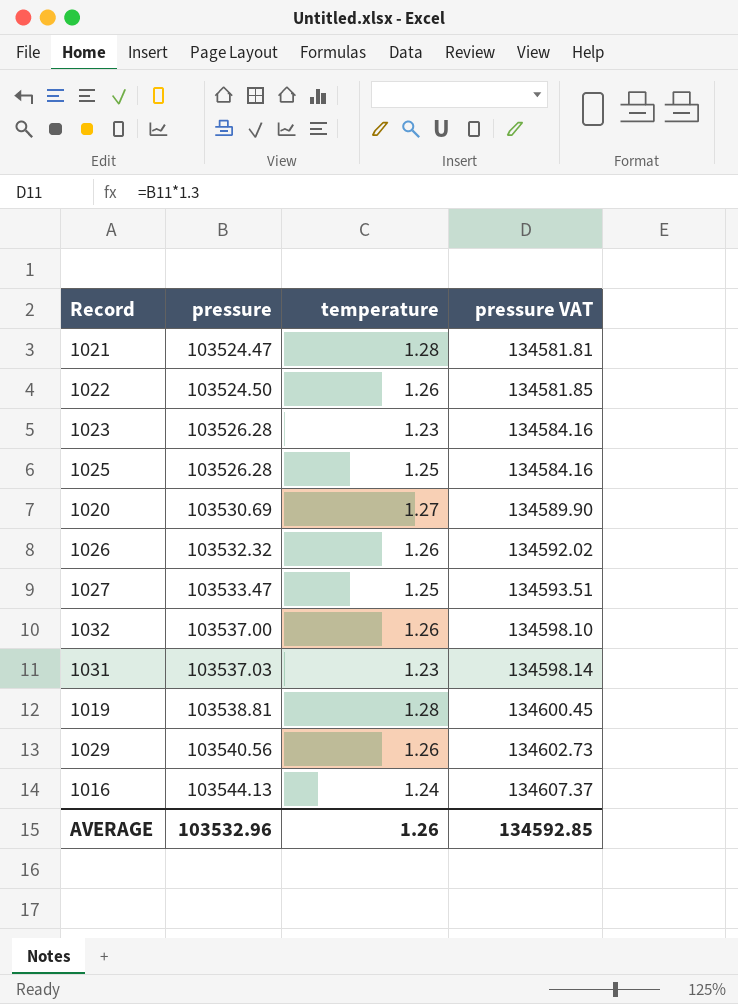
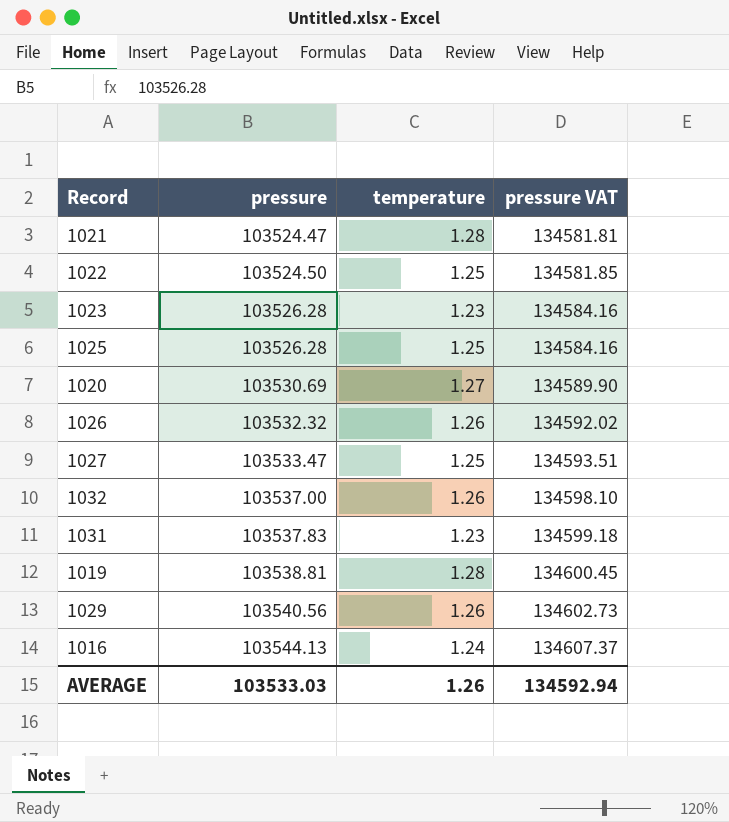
1022 | temperature: 1.26 -> 1.25
1031 | pressure: 103537.03 -> 103537.83
1031 | pressure VAT: 134598.14 -> 134599.18
AVERAGE | pressure: 103532.96 -> 103533.03
AVERAGE | pressure VAT: 134592.85 -> 134592.94

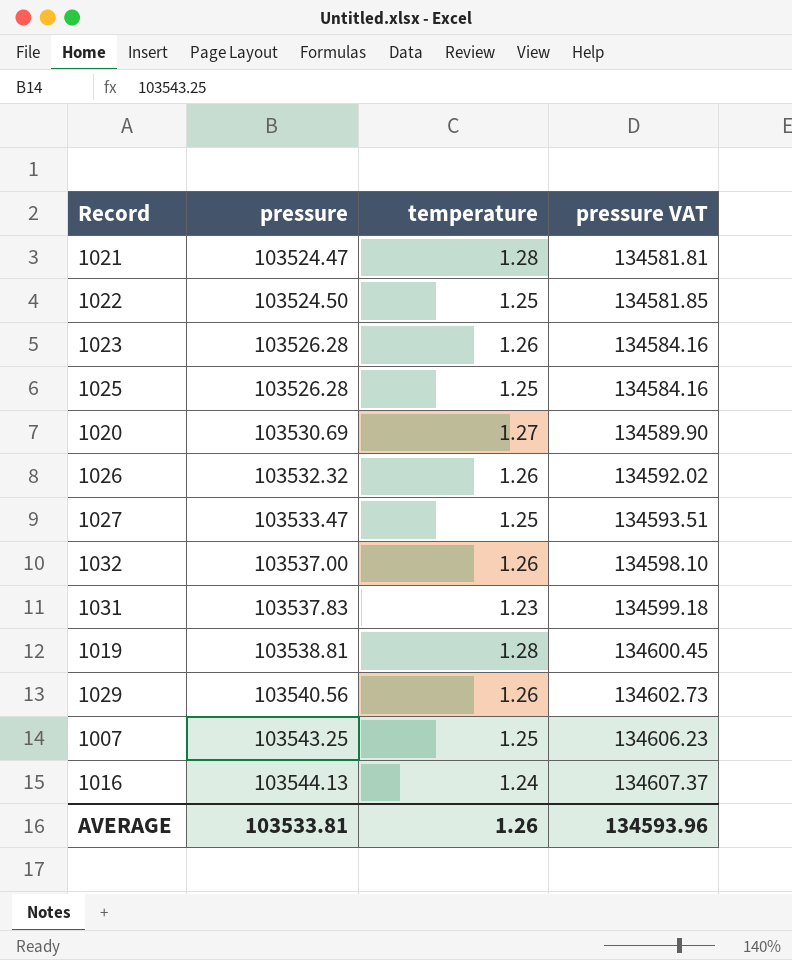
1023 | temperature: 1.23 -> 1.26
row 1007: none -> 103543.25 | 1.25 | 134606.23
AVERAGE | pressure: 103533.03 -> 103533.81
AVERAGE | pressure VAT: 134592.94 -> 134593.96

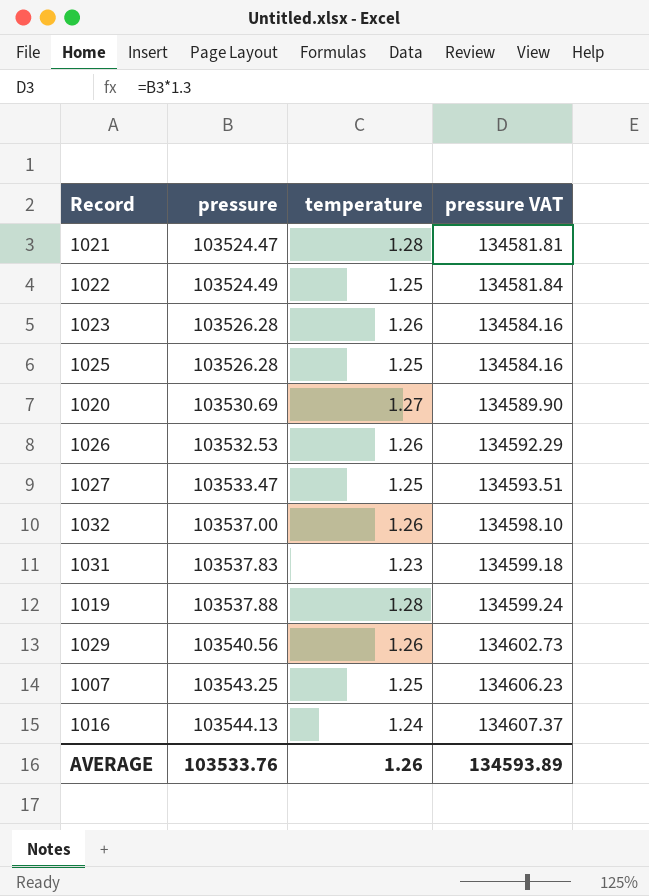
1022 | pressure: 103524.50 -> 103524.49
1022 | pressure VAT: 134581.85 -> 134581.84
1026 | pressure: 103532.32 -> 103532.53
1026 | pressure VAT: 134592.02 -> 134592.29
1019 | pressure: 103538.81 -> 103537.88
1019 | pressure VAT: 134600.45 -> 134599.24
AVERAGE | pressure: 103533.81 -> 103533.76
AVERAGE | pressure VAT: 134593.96 -> 134593.89

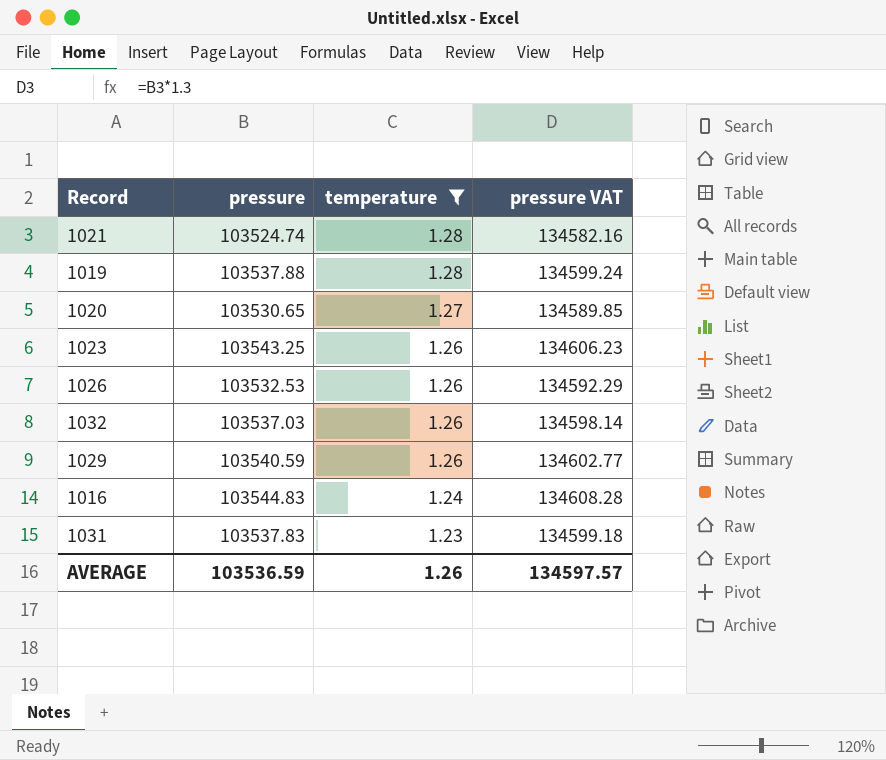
filter: none -> temperature != 1.25
row order: pressure ascending -> temperature descending
1021 | pressure: 103524.47 -> 103524.74
1021 | pressure VAT: 134581.81 -> 134582.16
1020 | pressure: 103530.69 -> 103530.65
1020 | pressure VAT: 134589.90 -> 134589.85
1023 | pressure: 103526.28 -> 103543.25
1023 | pressure VAT: 134584.16 -> 134606.23
1032 | pressure: 103537.00 -> 103537.03
1032 | pressure VAT: 134598.10 -> 134598.14
1029 | pressure: 103540.56 -> 103540.59
1029 | pressure VAT: 134602.73 -> 134602.77
1016 | pressure: 103544.13 -> 103544.83
1016 | pressure VAT: 134607.37 -> 134608.28
AVERAGE | pressure: 103533.76 -> 103536.59
AVERAGE | pressure VAT: 134593.89 -> 134597.57

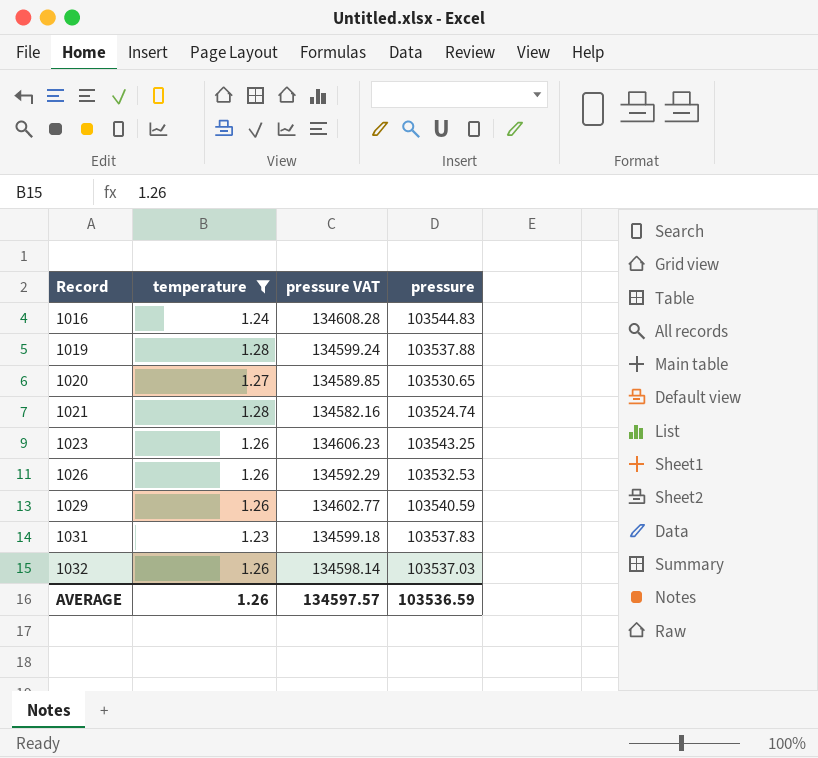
row order: temperature descending -> Record ascending
column pressure | position: 2 -> 4

